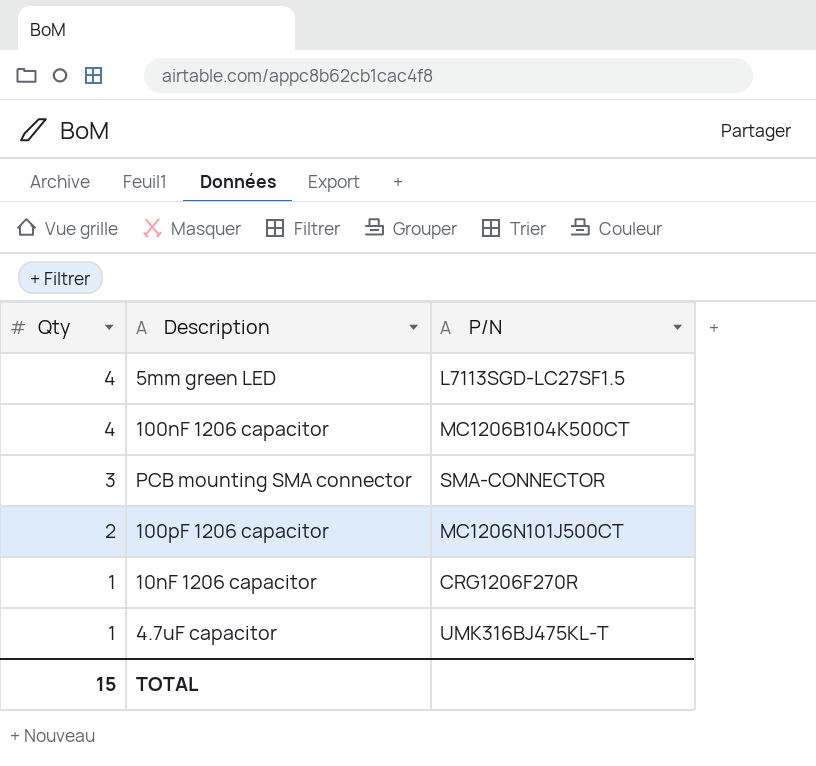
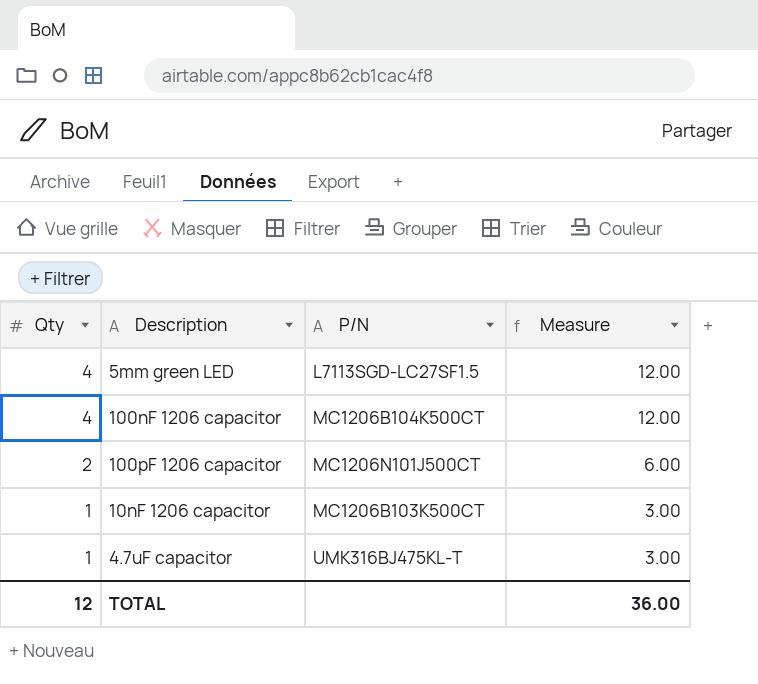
column Measure | formula: none -> [Qty] * 3
row PCB mounting SMA connector: 3 | SMA-CONNECTOR -> none
10nF 1206 capacitor | P/N: CRG1206F270R -> MC1206B103K500CT
TOTAL | Qty: 15 -> 12

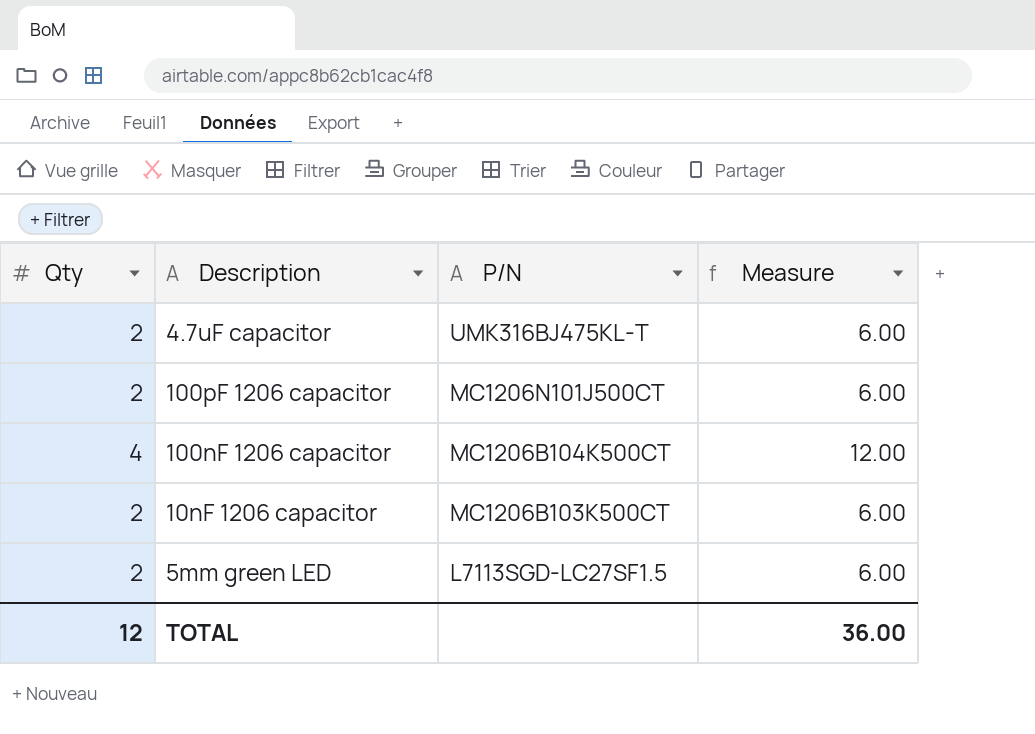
row order: Qty descending -> P/N descending
4.7uF capacitor | Qty: 1 -> 2
4.7uF capacitor | Measure: 3.00 -> 6.00
10nF 1206 capacitor | Qty: 1 -> 2
10nF 1206 capacitor | Measure: 3.00 -> 6.00
5mm green LED | Qty: 4 -> 2
5mm green LED | Measure: 12.00 -> 6.00

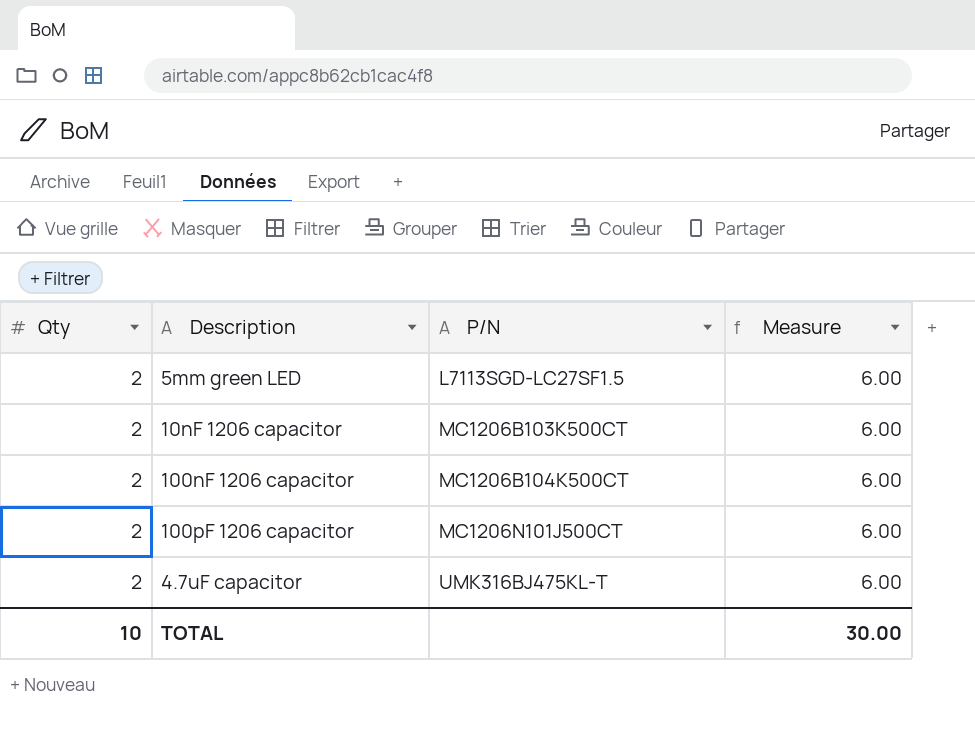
row order: P/N descending -> P/N ascending
100nF 1206 capacitor | Qty: 4 -> 2
100nF 1206 capacitor | Measure: 12.00 -> 6.00
TOTAL | Qty: 12 -> 10
TOTAL | Measure: 36.00 -> 30.00

